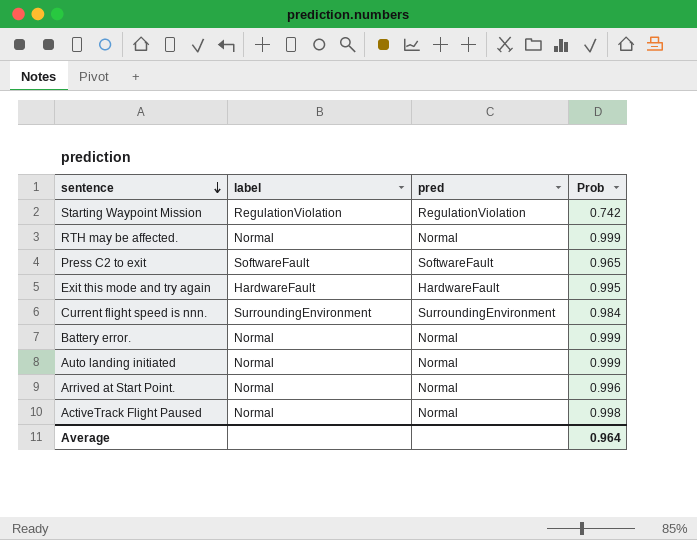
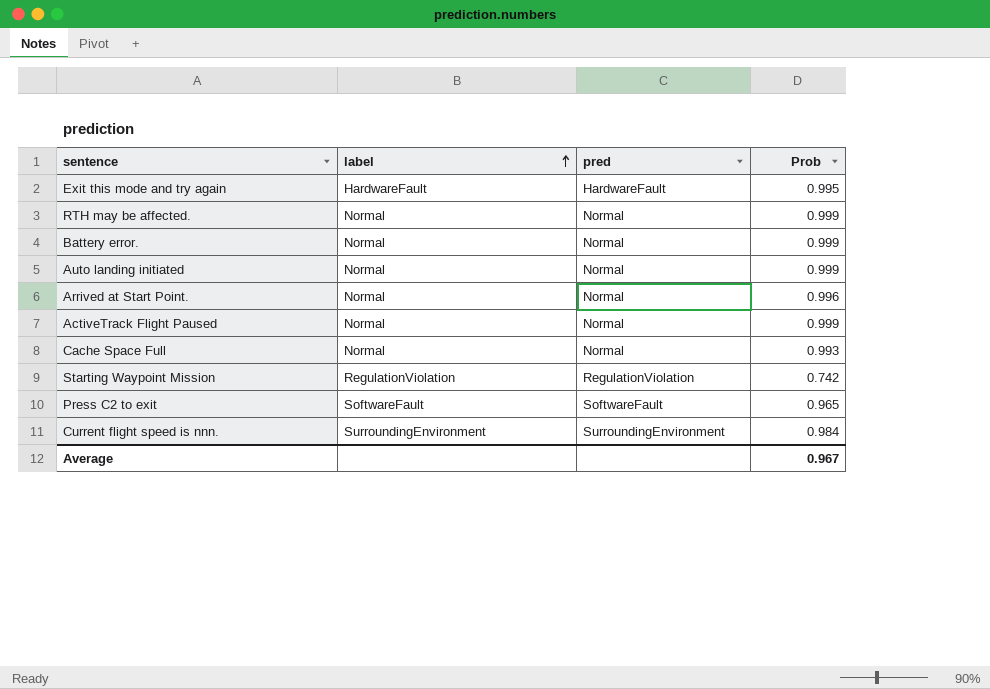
row order: sentence descending -> label ascending
ActiveTrack Flight Paused | Prob: 0.998 -> 0.999
row Cache Space Full: none -> Normal | Normal | 0.993
Average | Prob: 0.964 -> 0.967

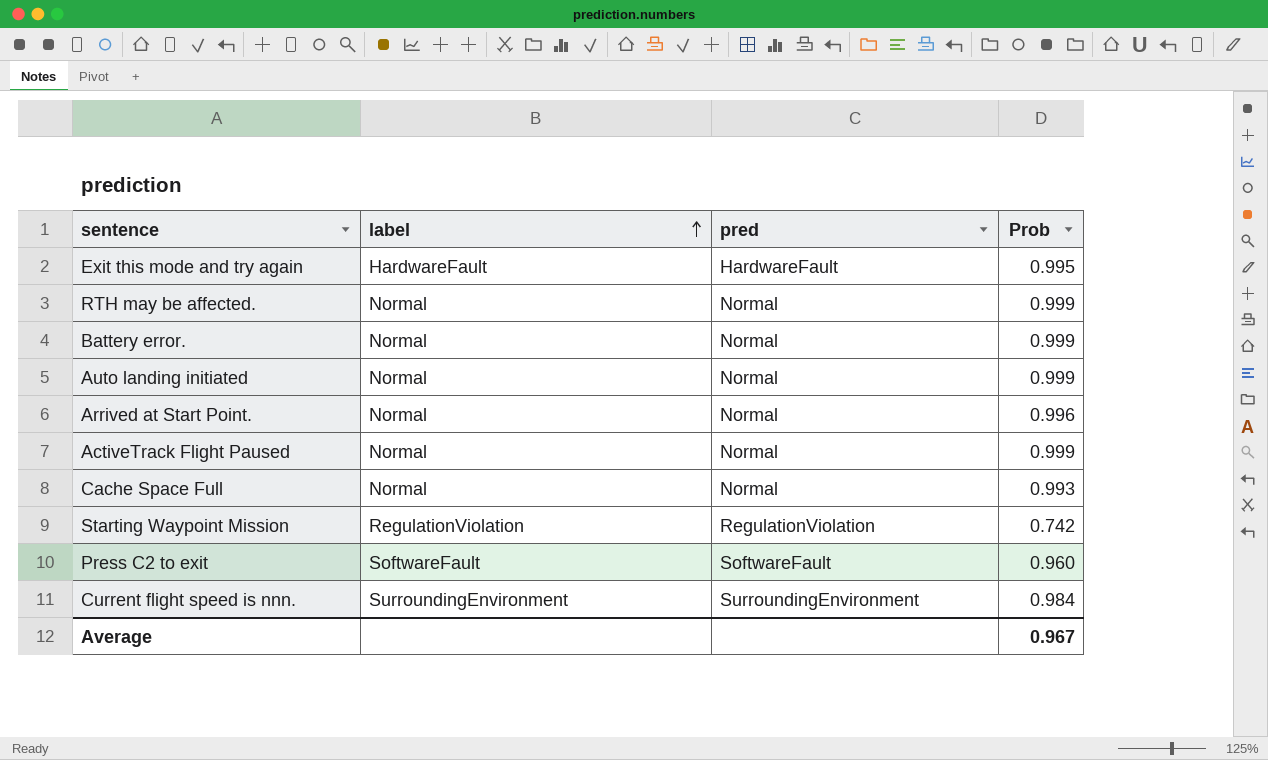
Press C2 to exit | Prob: 0.965 -> 0.960

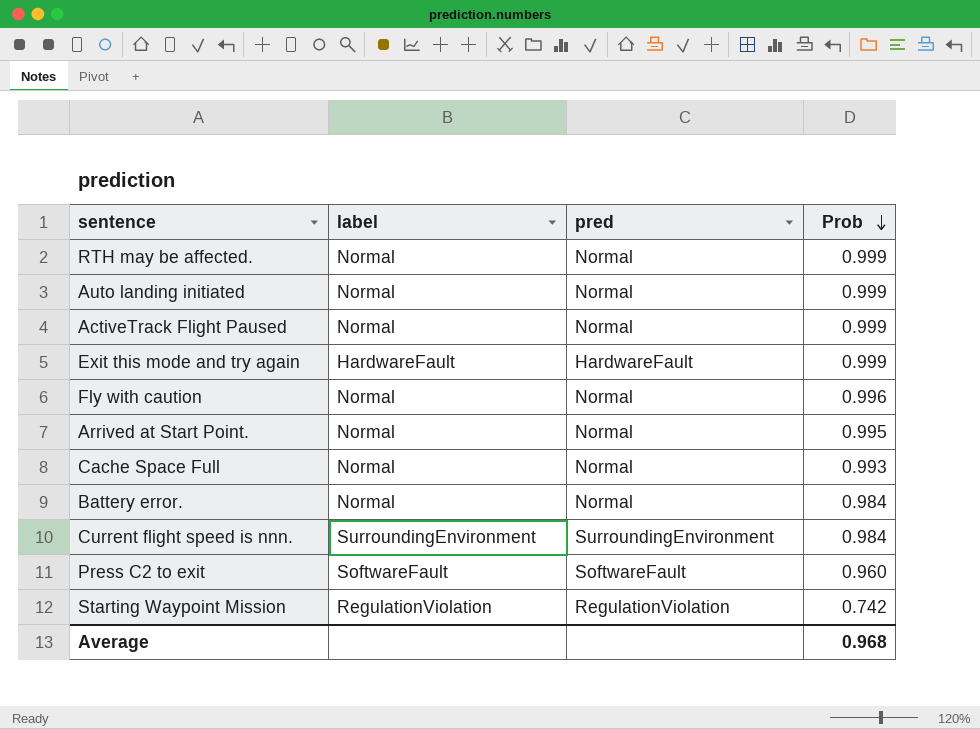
row order: label ascending -> Prob descending
Exit this mode and try again | Prob: 0.995 -> 0.999
row Fly with caution: none -> Normal | Normal | 0.996
Arrived at Start Point. | Prob: 0.996 -> 0.995
Battery error. | Prob: 0.999 -> 0.984
Average | Prob: 0.967 -> 0.968

